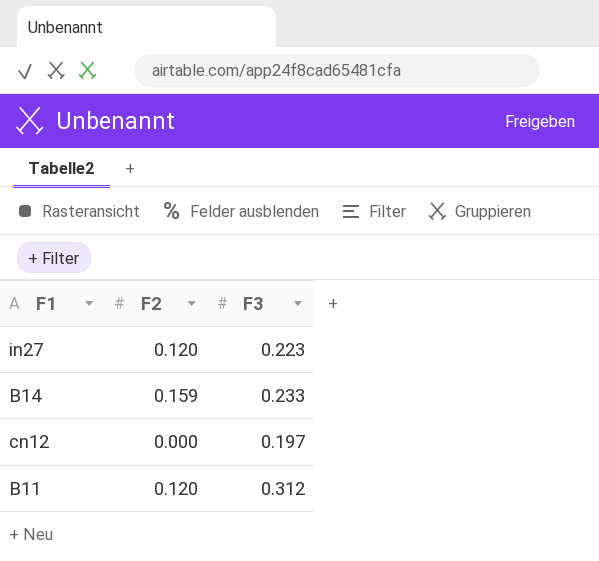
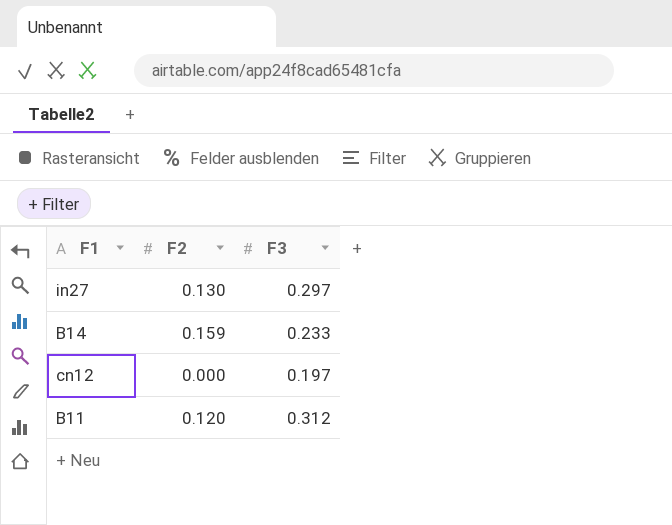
in27 | F2: 0.120 -> 0.130
in27 | F3: 0.223 -> 0.297

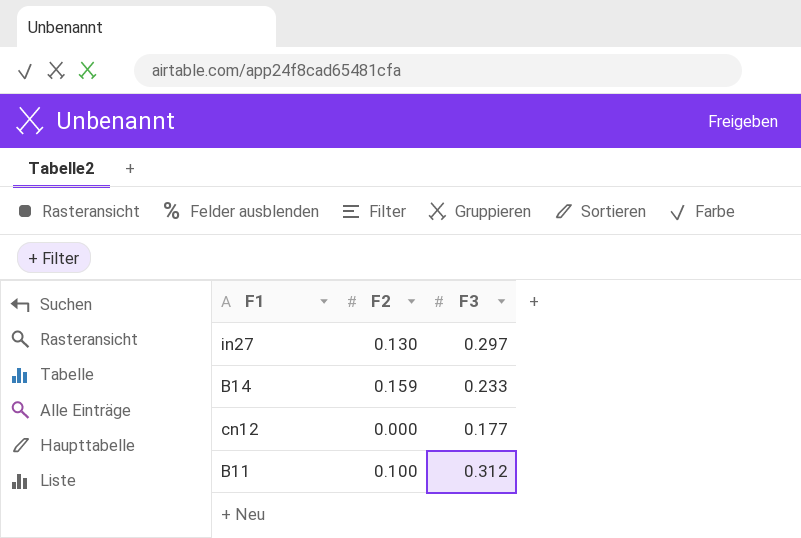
cn12 | F3: 0.197 -> 0.177
B11 | F2: 0.120 -> 0.100

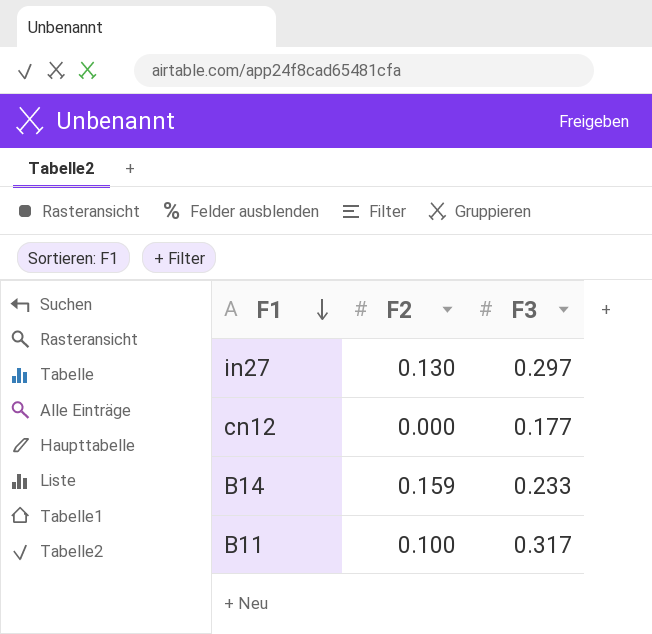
row order: none -> F1 descending
B11 | F3: 0.312 -> 0.317

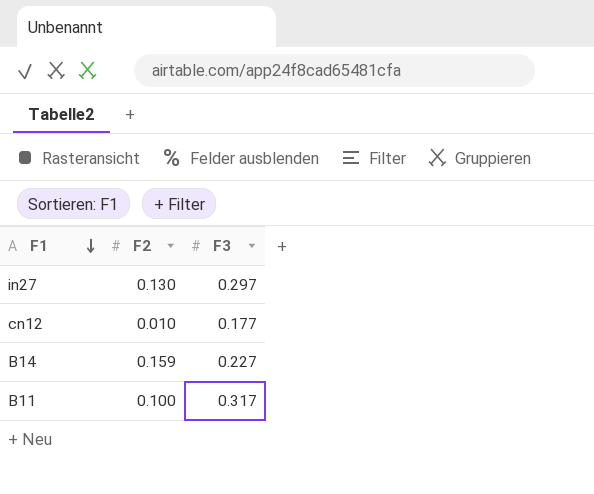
cn12 | F2: 0.000 -> 0.010
B14 | F3: 0.233 -> 0.227

